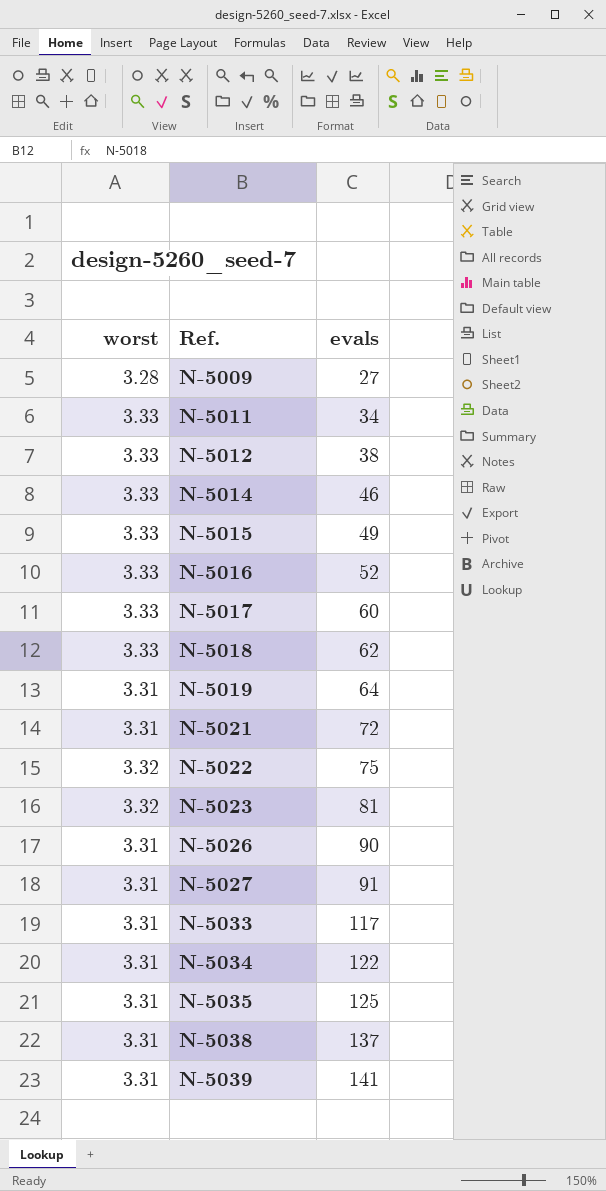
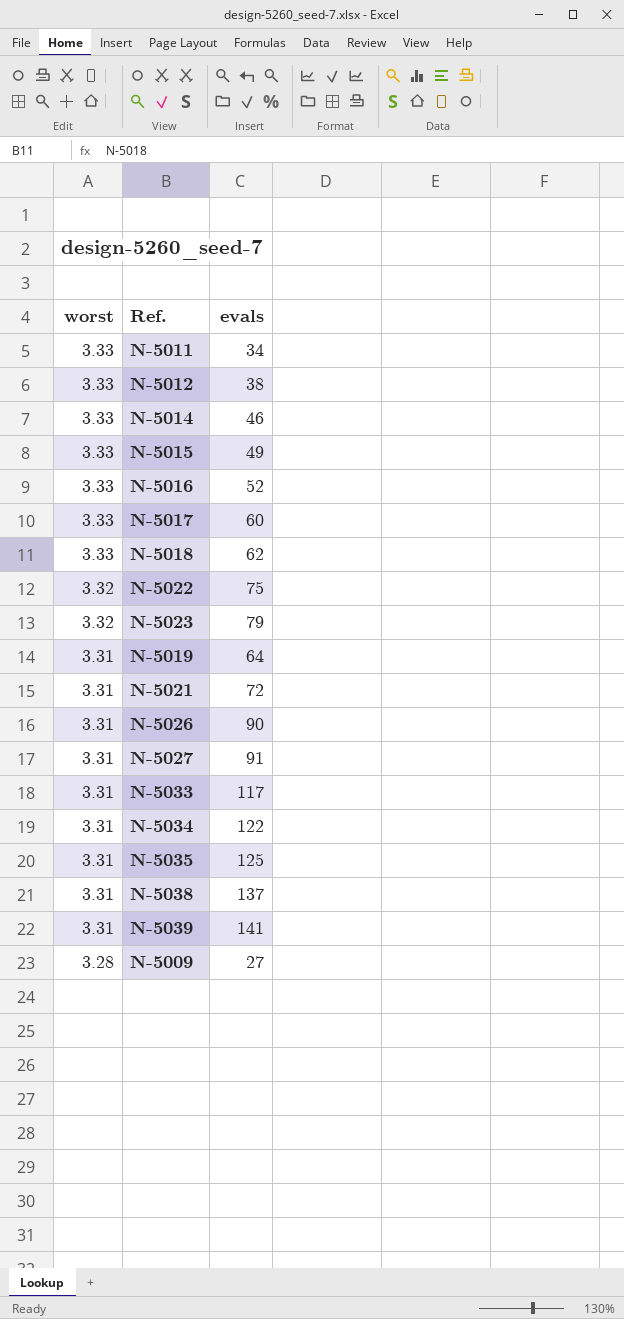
row order: Ref. ascending -> worst descending
N-5023 | evals: 81 -> 79

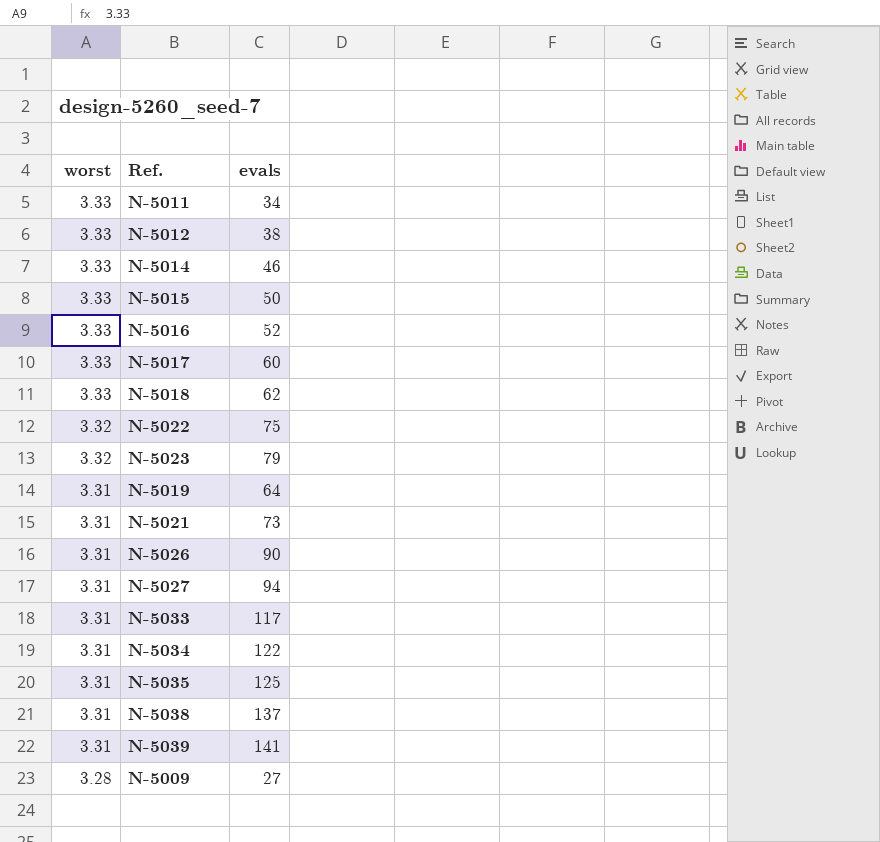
N-5015 | evals: 49 -> 50
N-5021 | evals: 72 -> 73
N-5027 | evals: 91 -> 94

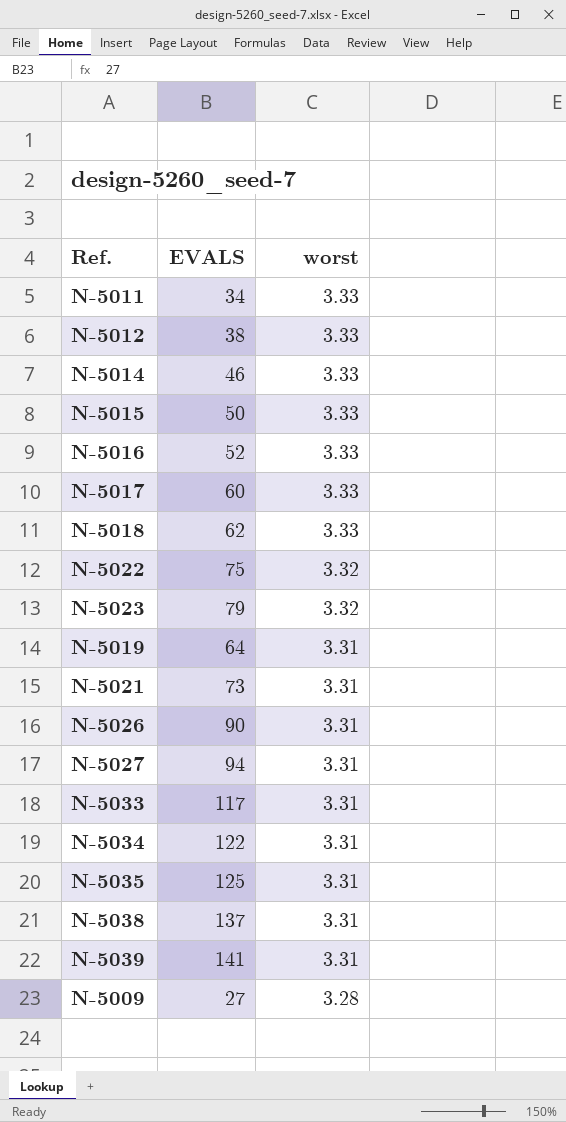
column name: evals -> EVALS
column worst | position: 1 -> 3

